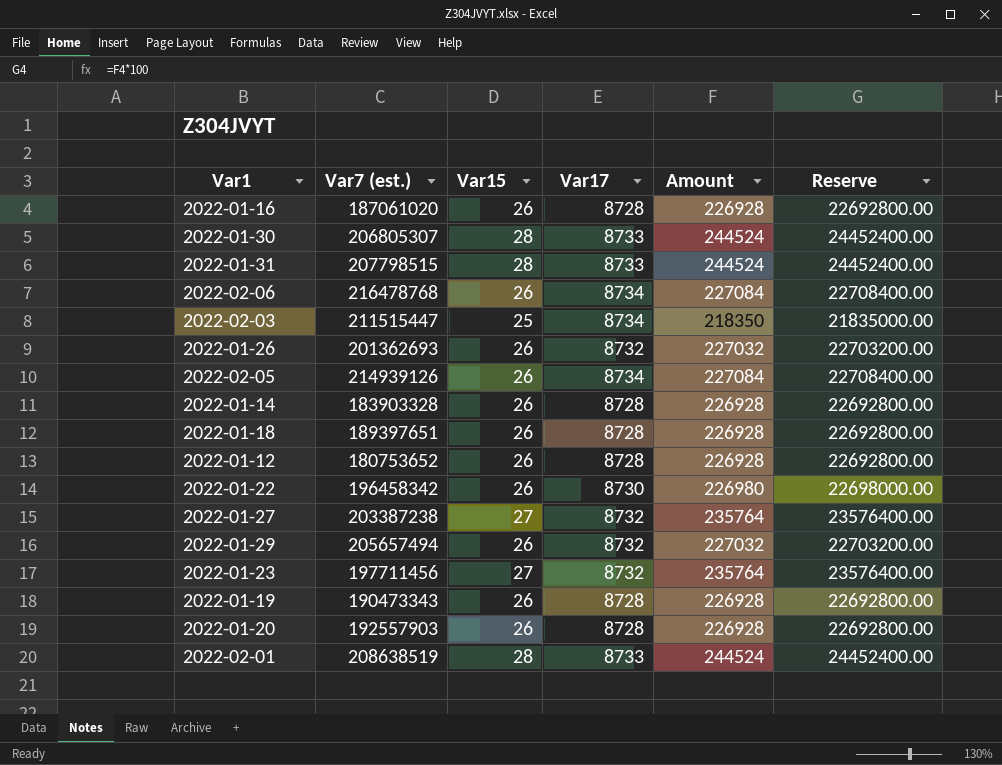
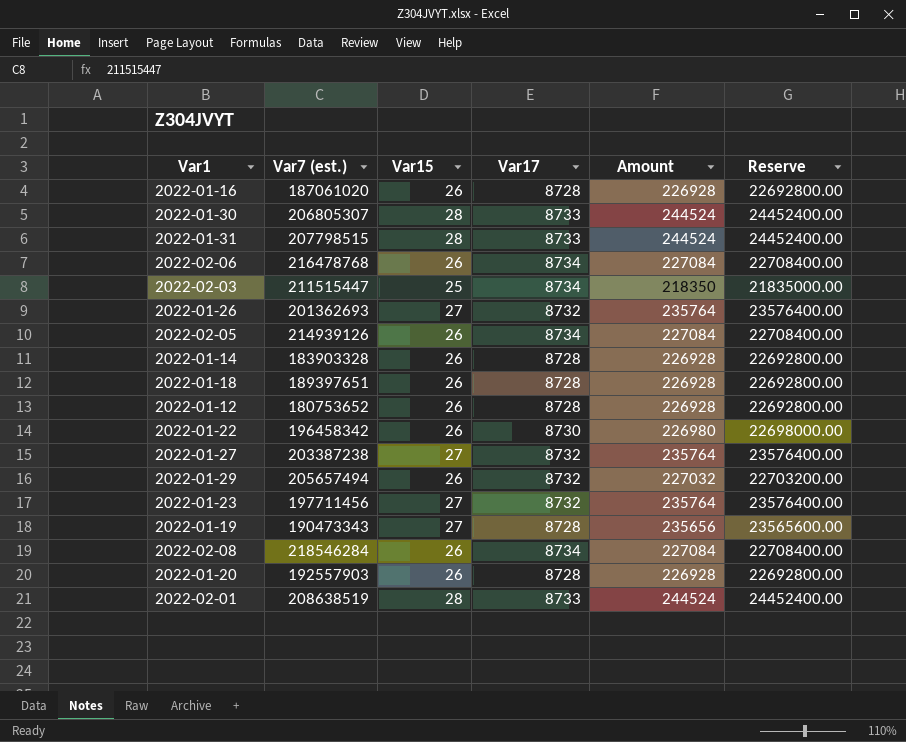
2022-01-26 | Var15: 26 -> 27
2022-01-26 | Amount: 227032 -> 235764
2022-01-26 | Reserve: 22703200.00 -> 23576400.00
2022-01-19 | Var15: 26 -> 27
2022-01-19 | Amount: 226928 -> 235656
2022-01-19 | Reserve: 22692800.00 -> 23565600.00
row 2022-02-08: none -> 218546284 | 26 | 8734 | 227084 | 22708400.00

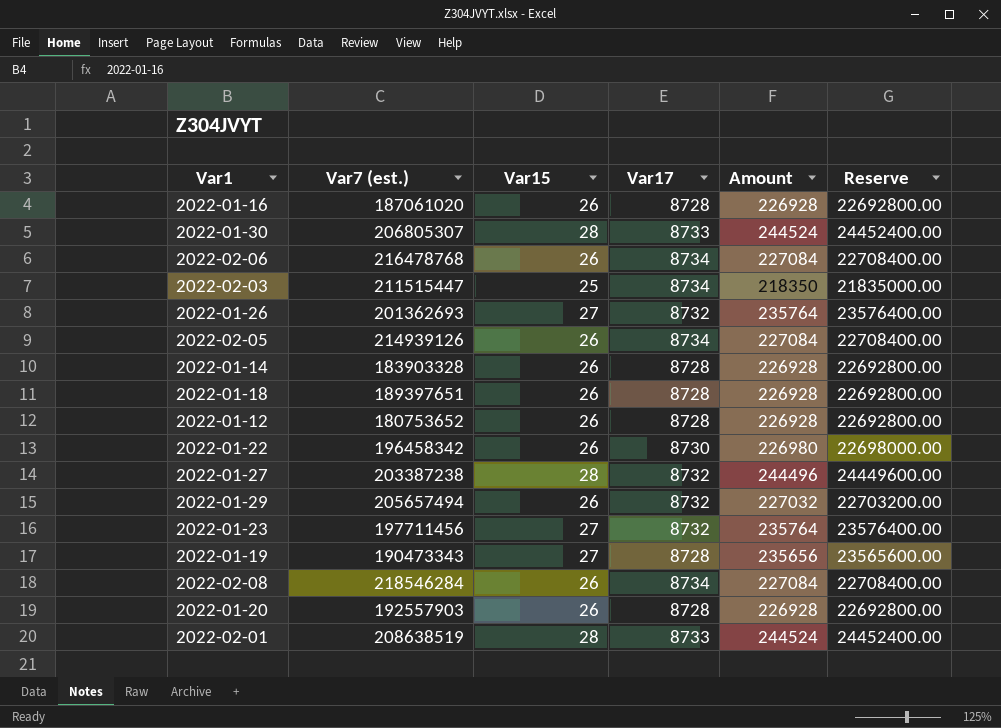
row 2022-01-31: 207798515 | 28 | 8733 | 244524 | 24452400.00 -> none
2022-01-27 | Var15: 27 -> 28
2022-01-27 | Amount: 235764 -> 244496
2022-01-27 | Reserve: 23576400.00 -> 24449600.00

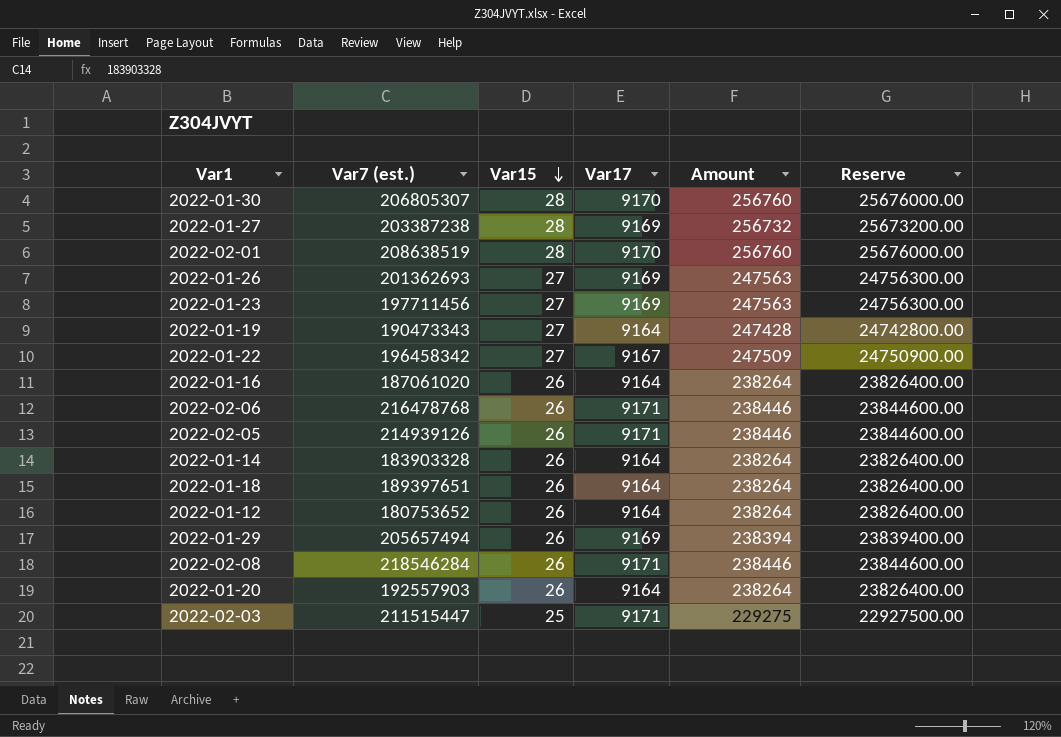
row order: none -> Var15 descending
2022-01-30 | Var17: 8733 -> 9170
2022-01-30 | Amount: 244524 -> 256760
2022-01-30 | Reserve: 24452400.00 -> 25676000.00
2022-01-27 | Var17: 8732 -> 9169
2022-01-27 | Amount: 244496 -> 256732
2022-01-27 | Reserve: 24449600.00 -> 25673200.00
2022-02-01 | Var17: 8733 -> 9170
2022-02-01 | Amount: 244524 -> 256760
2022-02-01 | Reserve: 24452400.00 -> 25676000.00
2022-01-26 | Var17: 8732 -> 9169
2022-01-26 | Amount: 235764 -> 247563
2022-01-26 | Reserve: 23576400.00 -> 24756300.00
2022-01-23 | Var17: 8732 -> 9169
2022-01-23 | Amount: 235764 -> 247563
2022-01-23 | Reserve: 23576400.00 -> 24756300.00
2022-01-19 | Var17: 8728 -> 9164
2022-01-19 | Amount: 235656 -> 247428
2022-01-19 | Reserve: 23565600.00 -> 24742800.00
2022-01-22 | Var15: 26 -> 27
2022-01-22 | Var17: 8730 -> 9167
2022-01-22 | Amount: 226980 -> 247509
2022-01-22 | Reserve: 22698000.00 -> 24750900.00
2022-01-16 | Var17: 8728 -> 9164
2022-01-16 | Amount: 226928 -> 238264
2022-01-16 | Reserve: 22692800.00 -> 23826400.00
2022-02-06 | Var17: 8734 -> 9171
2022-02-06 | Amount: 227084 -> 238446
2022-02-06 | Reserve: 22708400.00 -> 23844600.00
2022-02-05 | Var17: 8734 -> 9171
2022-02-05 | Amount: 227084 -> 238446
2022-02-05 | Reserve: 22708400.00 -> 23844600.00
2022-01-14 | Var17: 8728 -> 9164
2022-01-14 | Amount: 226928 -> 238264
2022-01-14 | Reserve: 22692800.00 -> 23826400.00
2022-01-18 | Var17: 8728 -> 9164
2022-01-18 | Amount: 226928 -> 238264
2022-01-18 | Reserve: 22692800.00 -> 23826400.00
2022-01-12 | Var17: 8728 -> 9164
2022-01-12 | Amount: 226928 -> 238264
2022-01-12 | Reserve: 22692800.00 -> 23826400.00
2022-01-29 | Var17: 8732 -> 9169
2022-01-29 | Amount: 227032 -> 238394
2022-01-29 | Reserve: 22703200.00 -> 23839400.00
2022-02-08 | Var17: 8734 -> 9171
2022-02-08 | Amount: 227084 -> 238446
2022-02-08 | Reserve: 22708400.00 -> 23844600.00
2022-01-20 | Var17: 8728 -> 9164
2022-01-20 | Amount: 226928 -> 238264
2022-01-20 | Reserve: 22692800.00 -> 23826400.00
2022-02-03 | Var17: 8734 -> 9171
2022-02-03 | Amount: 218350 -> 229275
2022-02-03 | Reserve: 21835000.00 -> 22927500.00

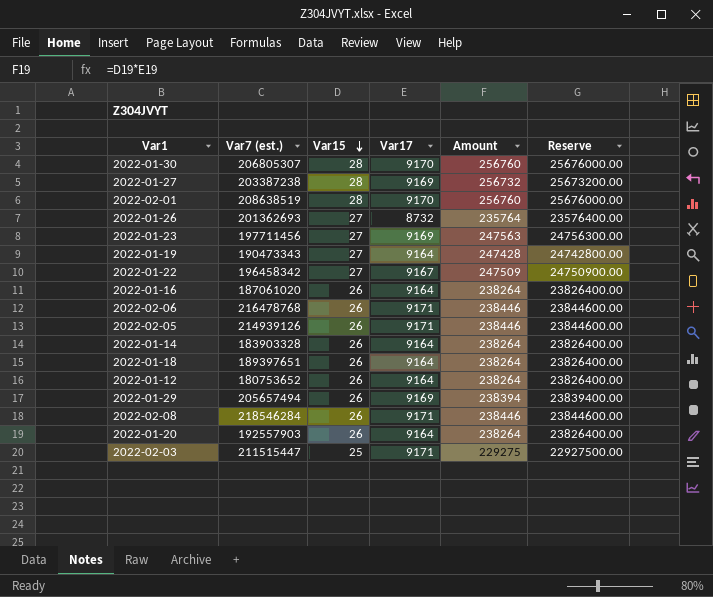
2022-01-26 | Var17: 9169 -> 8732
2022-01-26 | Amount: 247563 -> 235764
2022-01-26 | Reserve: 24756300.00 -> 23576400.00

